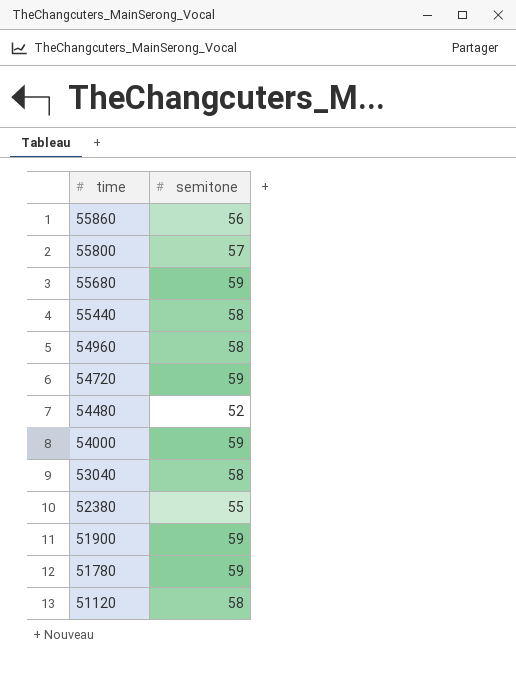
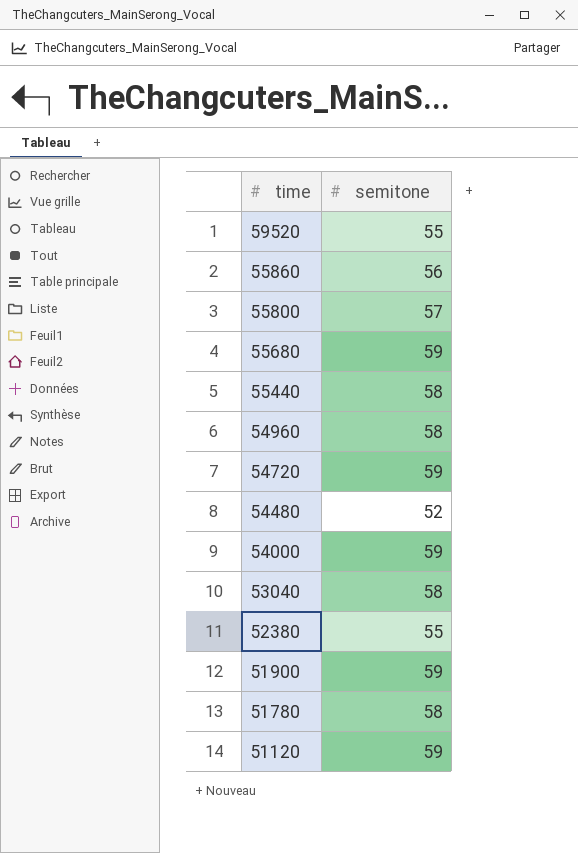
row 59520: none -> 55
51780 | semitone: 59 -> 58
51120 | semitone: 58 -> 59

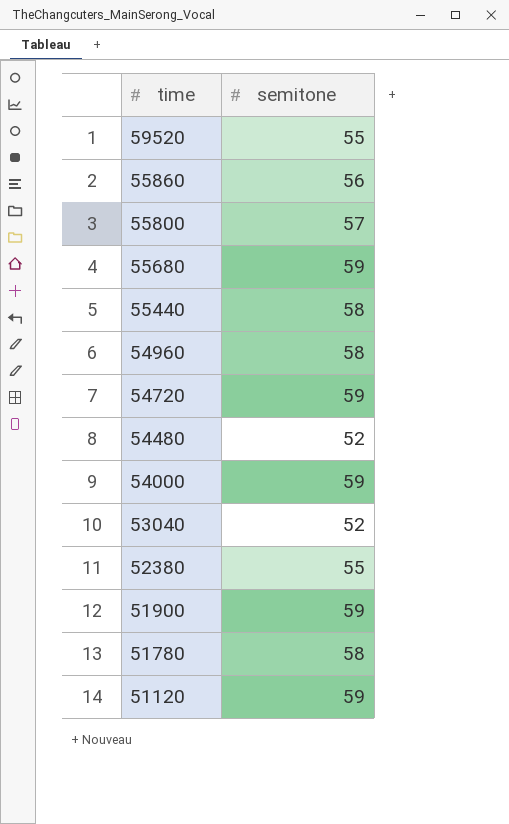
53040 | semitone: 58 -> 52

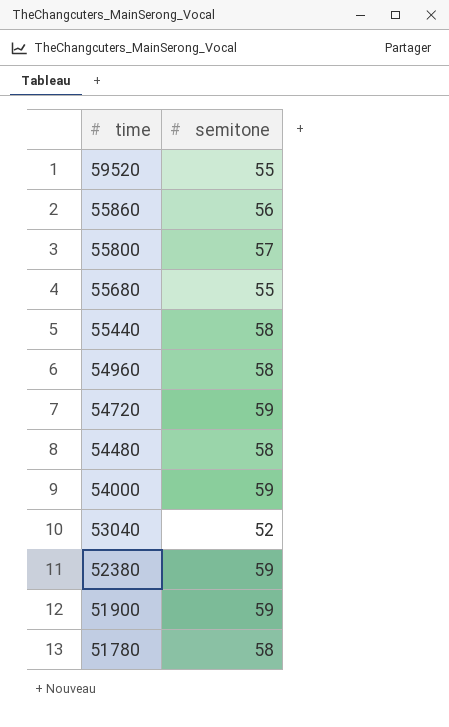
row 51120: 59 -> none
55680 | semitone: 59 -> 55
54480 | semitone: 52 -> 58
52380 | semitone: 55 -> 59

